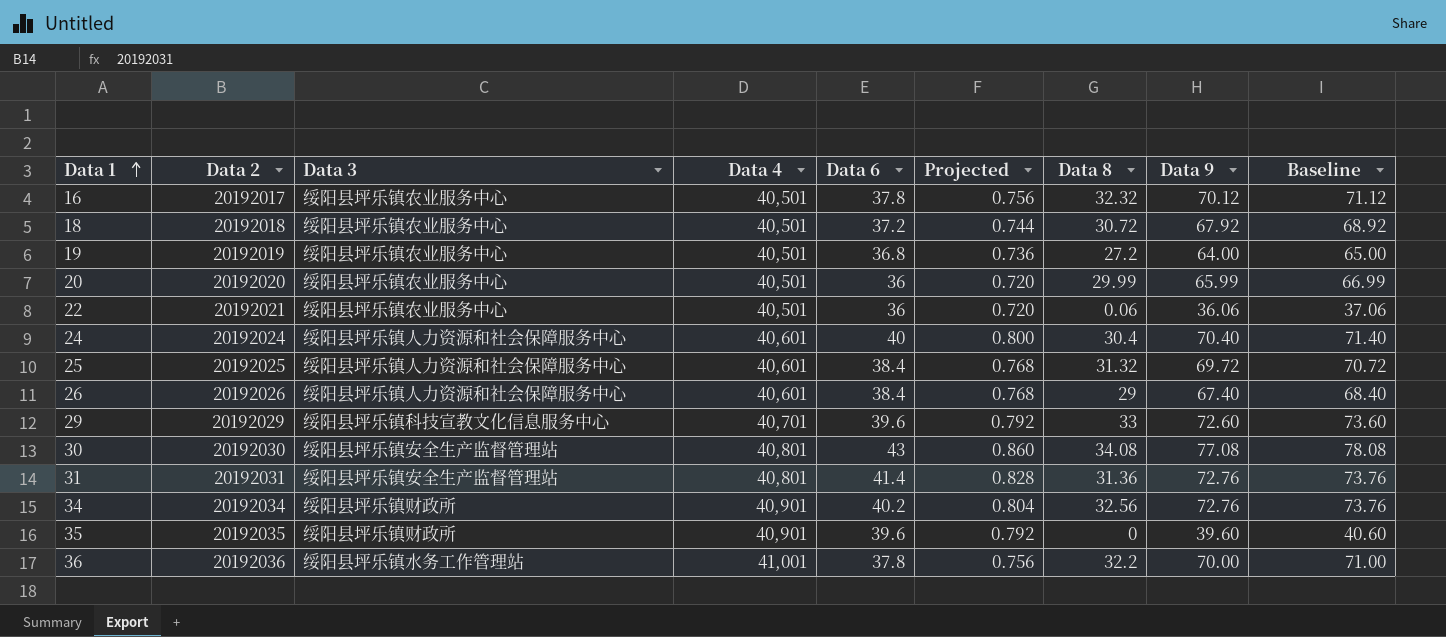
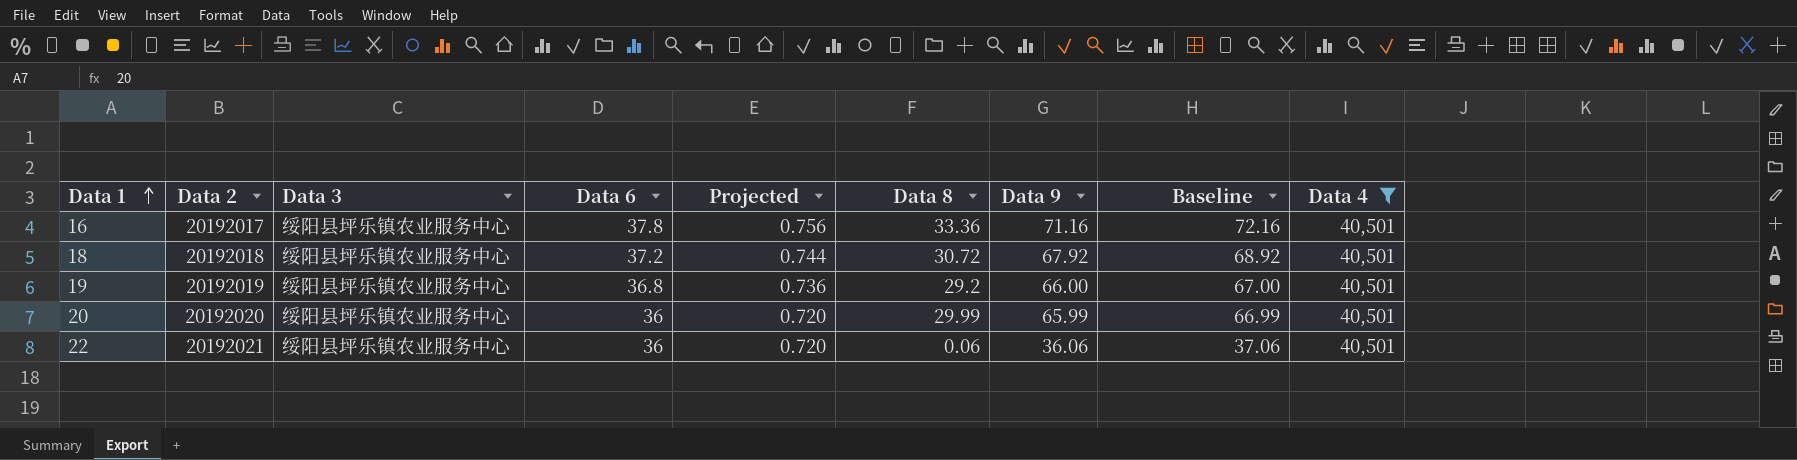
filter: none -> Data 4 = 40,501
column Data 4 | position: 4 -> 9
16 | Data 8: 32.32 -> 33.36
16 | Data 9: 70.12 -> 71.16
16 | Baseline: 71.12 -> 72.16
19 | Data 8: 27.2 -> 29.2
19 | Data 9: 64.00 -> 66.00
19 | Baseline: 65.00 -> 67.00

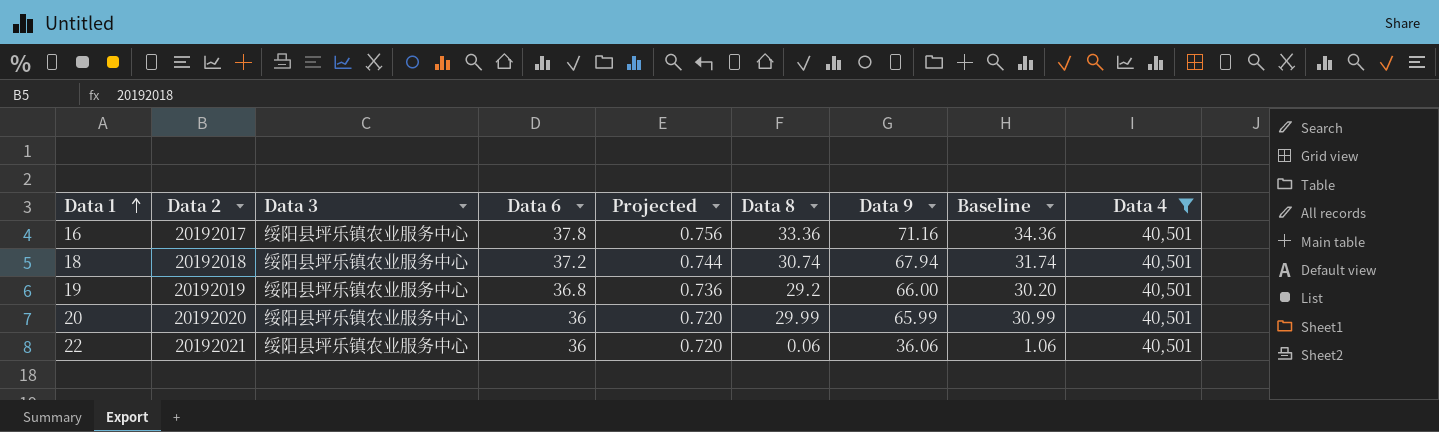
column Baseline | formula: [Data 9] + 1 -> [Data 8] + 1
18 | Data 8: 30.72 -> 30.74
18 | Data 9: 67.92 -> 67.94

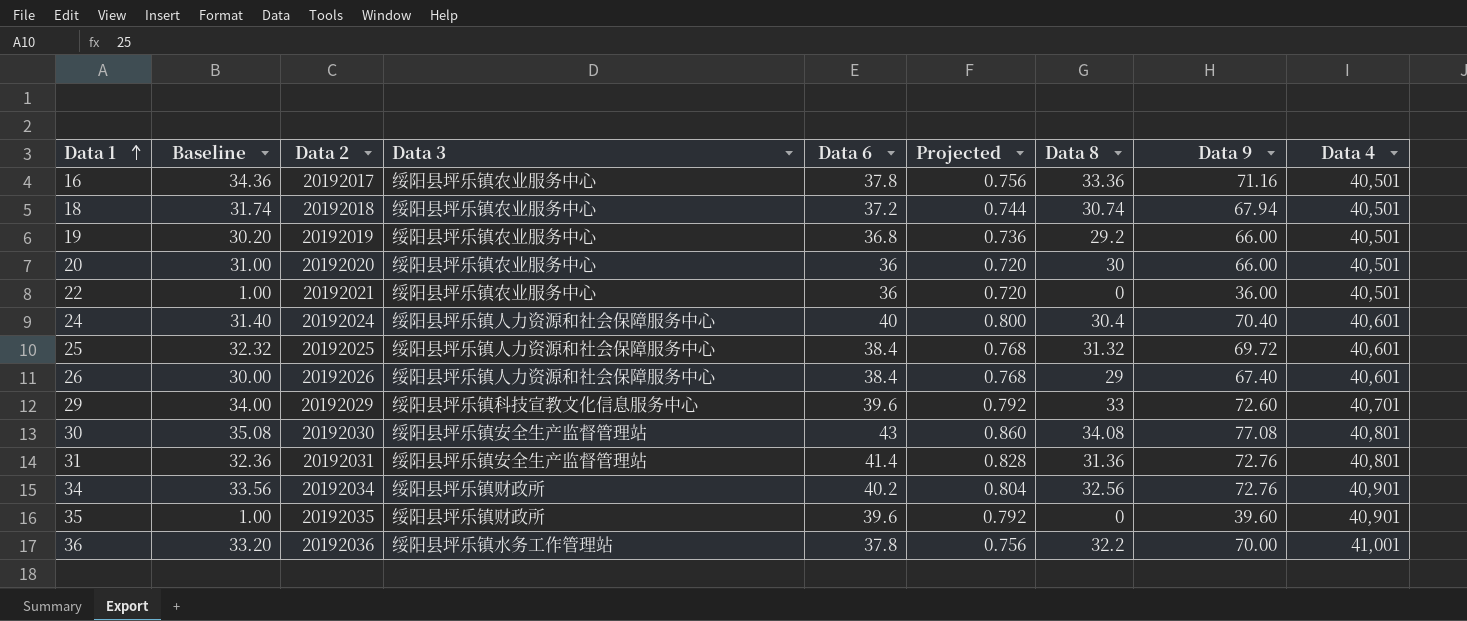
filter: Data 4 = 40,501 -> none
column Baseline | position: 8 -> 2
20 | Baseline: 30.99 -> 31.00
20 | Data 8: 29.99 -> 30
20 | Data 9: 65.99 -> 66.00
22 | Baseline: 1.06 -> 1.00
22 | Data 8: 0.06 -> 0
22 | Data 9: 36.06 -> 36.00

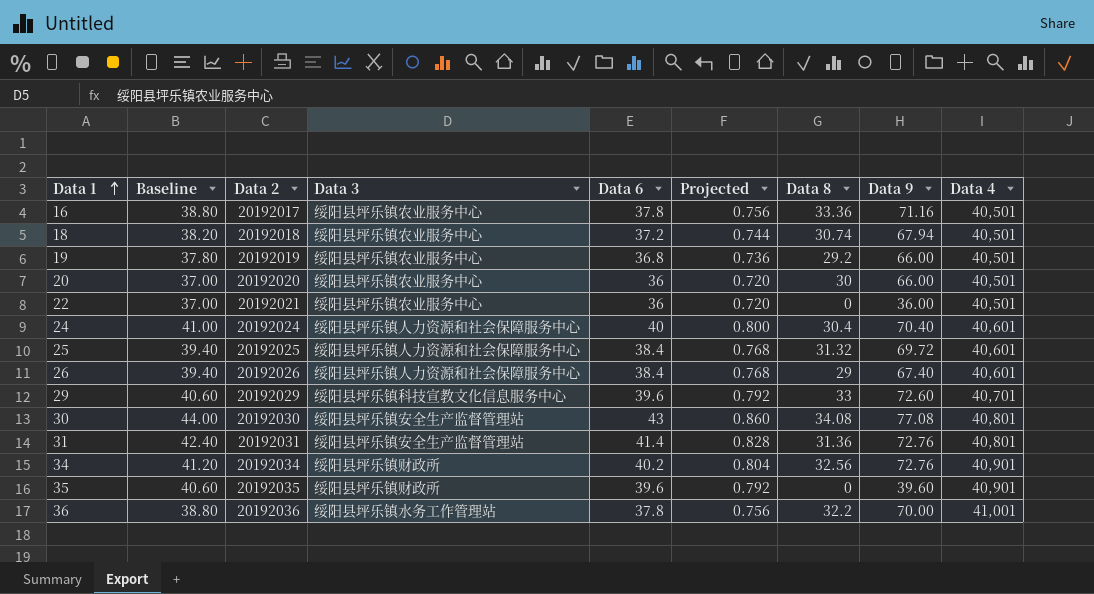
column Baseline | formula: [Data 8] + 1 -> [Data 6] + 1

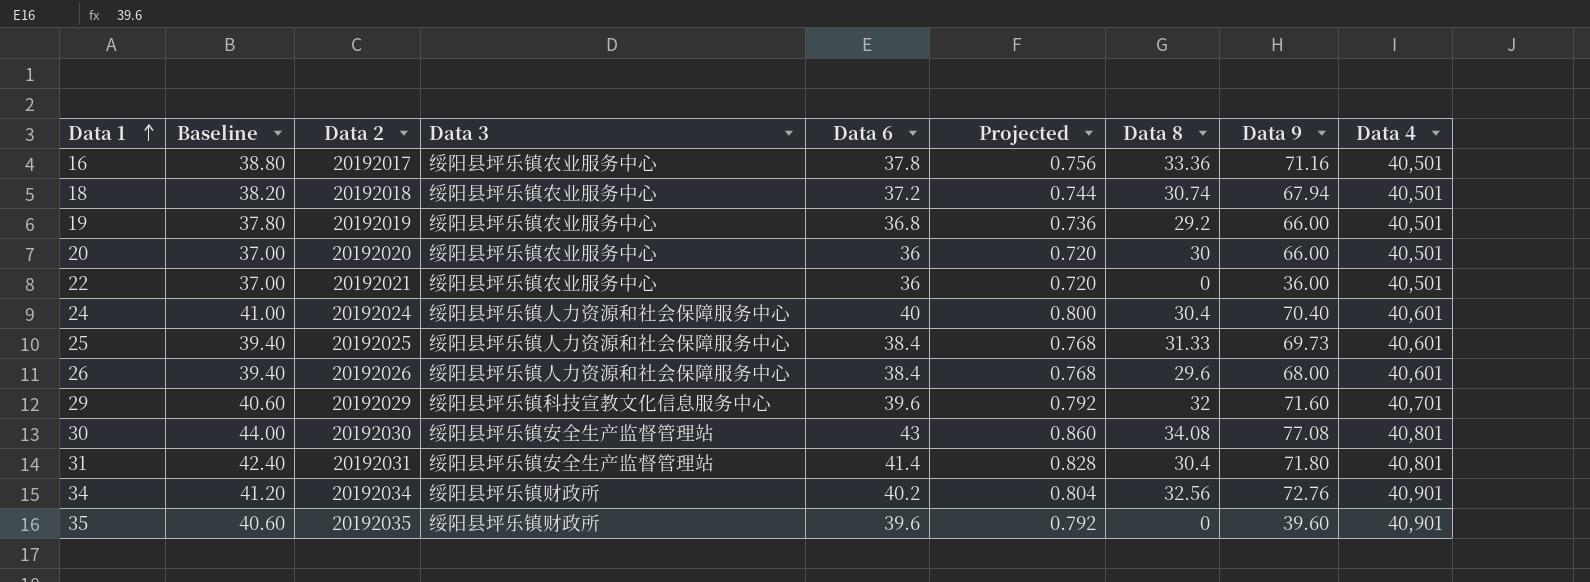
row 36: 38.80 | 20192036 | 绥阳县坪乐镇水务工作管理站 | 37.8 | 0.756 | 32.2 | 70.00 | 41,001 -> none
25 | Data 8: 31.32 -> 31.33
25 | Data 9: 69.72 -> 69.73
26 | Data 8: 29 -> 29.6
26 | Data 9: 67.40 -> 68.00
29 | Data 8: 33 -> 32
29 | Data 9: 72.60 -> 71.60
31 | Data 8: 31.36 -> 30.4
31 | Data 9: 72.76 -> 71.80

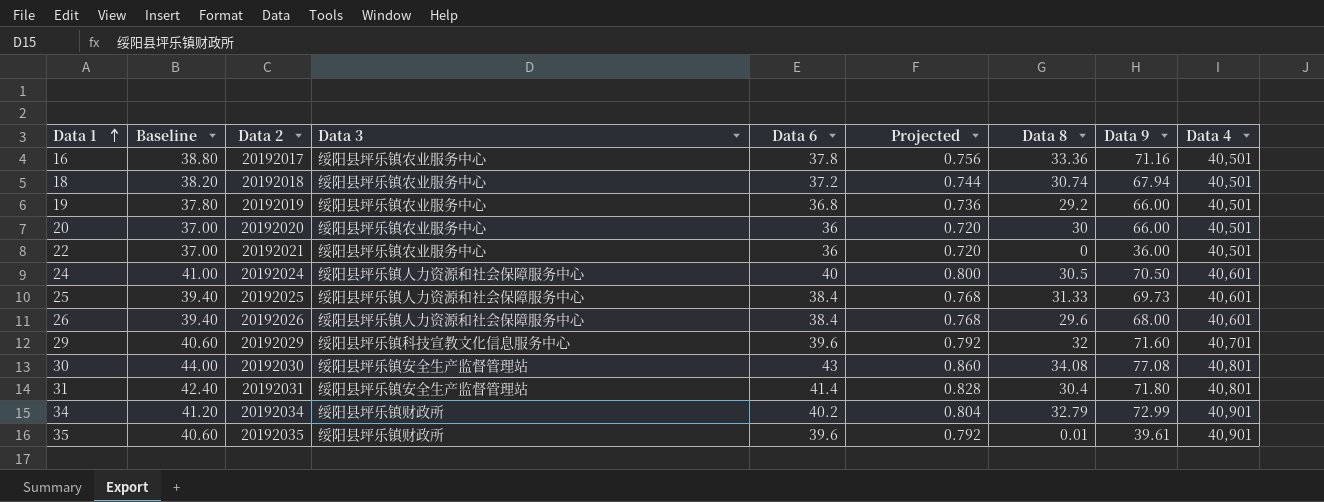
24 | Data 8: 30.4 -> 30.5
24 | Data 9: 70.40 -> 70.50
34 | Data 8: 32.56 -> 32.79
34 | Data 9: 72.76 -> 72.99
35 | Data 8: 0 -> 0.01
35 | Data 9: 39.60 -> 39.61

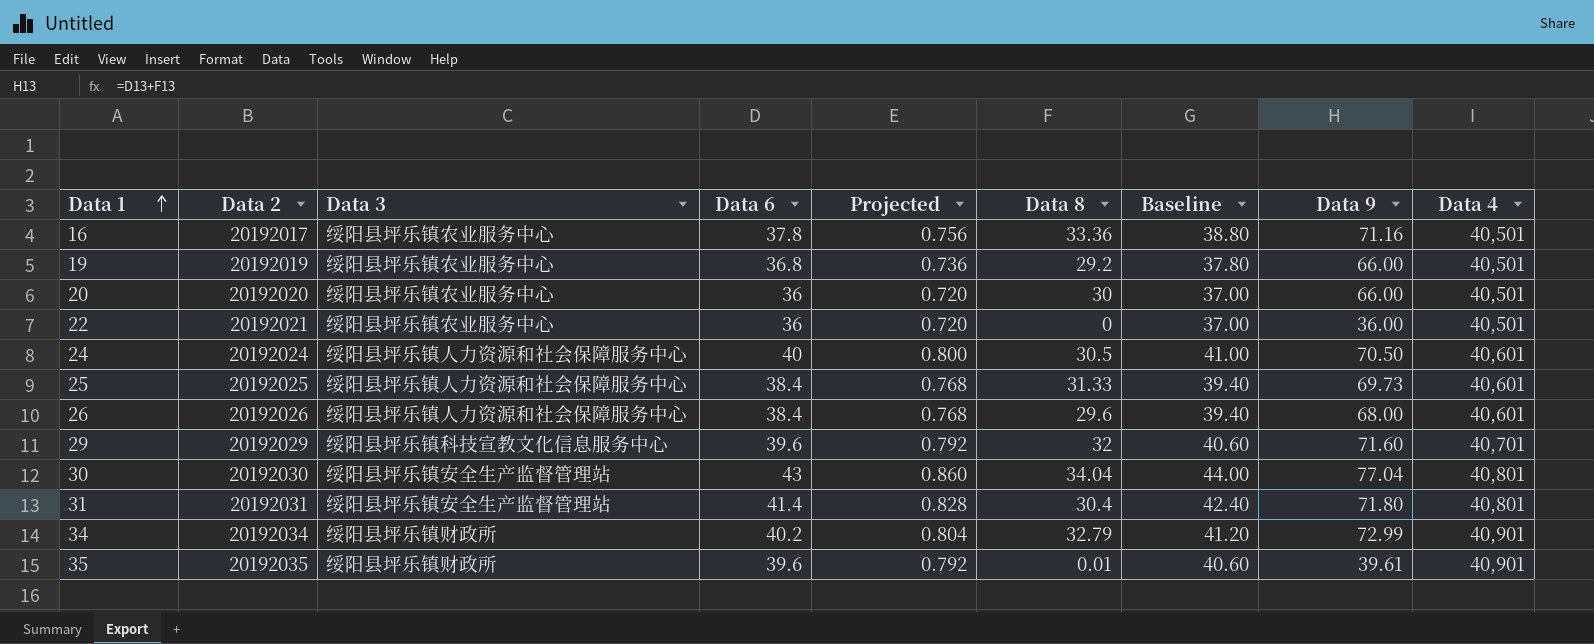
column Baseline | position: 2 -> 7
row 18: 38.20 | 20192018 | 绥阳县坪乐镇农业服务中心 | 37.2 | 0.744 | 30.74 | 67.94 | 40,501 -> none
30 | Data 8: 34.08 -> 34.04
30 | Data 9: 77.08 -> 77.04

